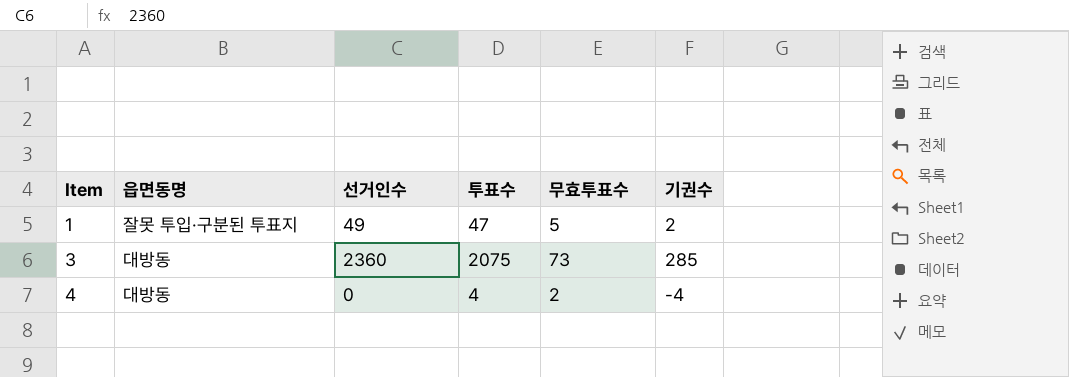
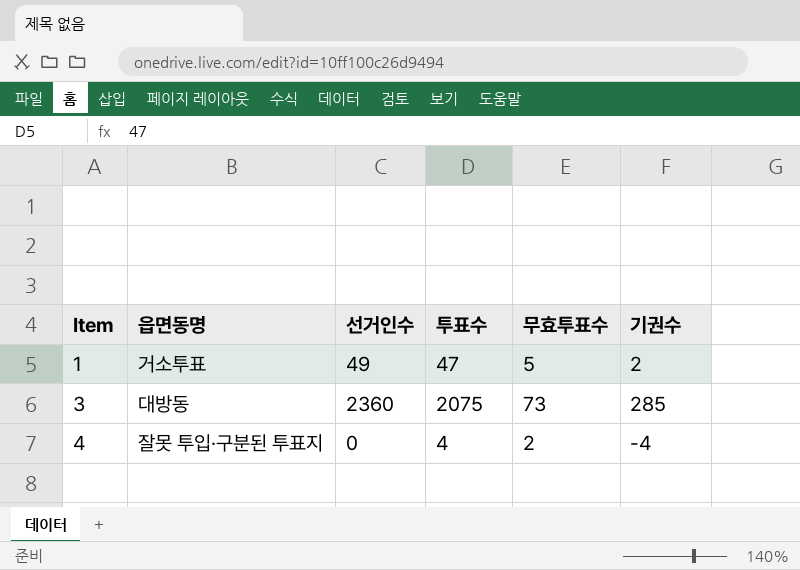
1 | 읍면동명: 잘못 투입·구분된 투표지 -> 거소투표
4 | 읍면동명: 대방동 -> 잘못 투입·구분된 투표지

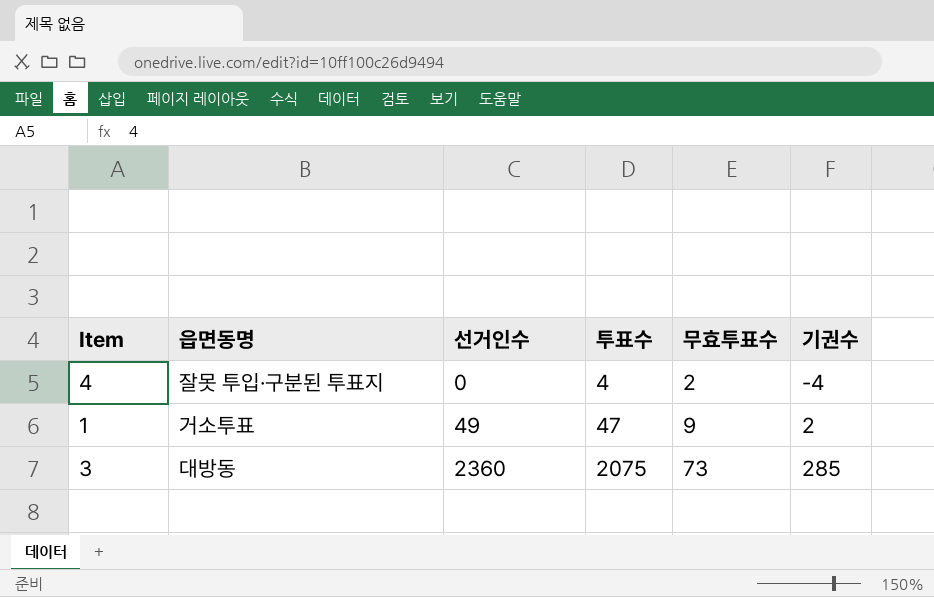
row order: Item ascending -> 선거인수 ascending
1 | 무효투표수: 5 -> 9

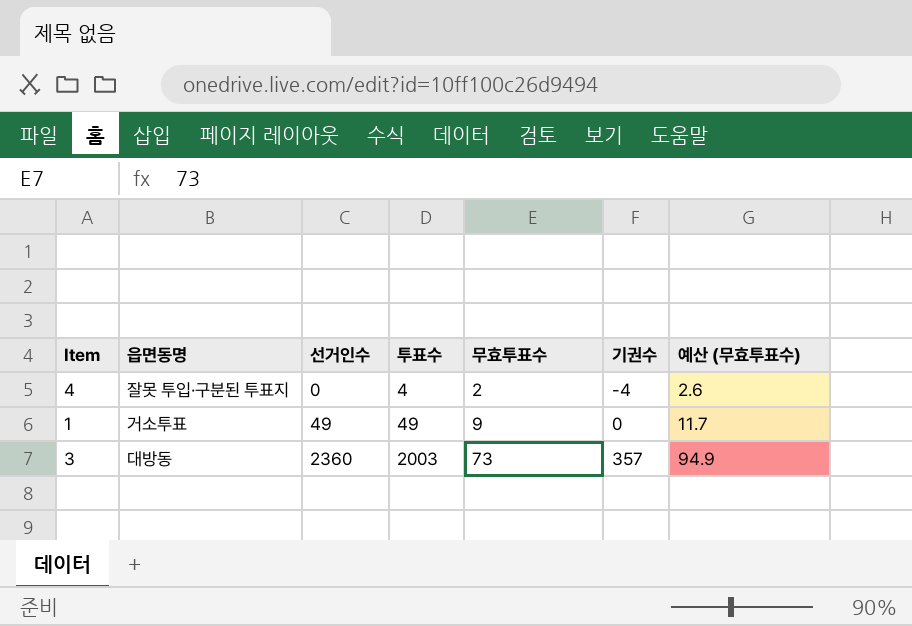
column 예산 (무효투표수) | formula: none -> [무효투표수] * 1.3
1 | 투표수: 47 -> 49
1 | 기권수: 2 -> 0
3 | 투표수: 2075 -> 2003
3 | 기권수: 285 -> 357

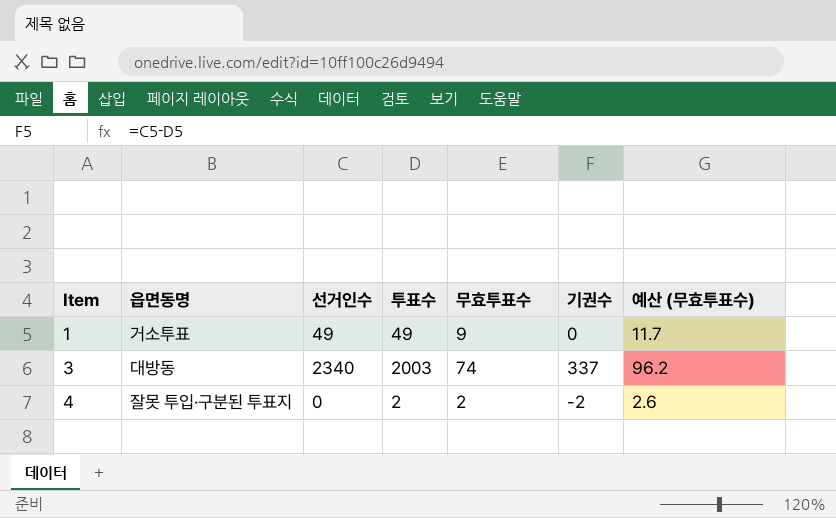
row order: 선거인수 ascending -> Item ascending
3 | 선거인수: 2360 -> 2340
3 | 무효투표수: 73 -> 74
3 | 기권수: 357 -> 337
3 | 예산 (무효투표수): 94.9 -> 96.2
4 | 투표수: 4 -> 2
4 | 기권수: -4 -> -2

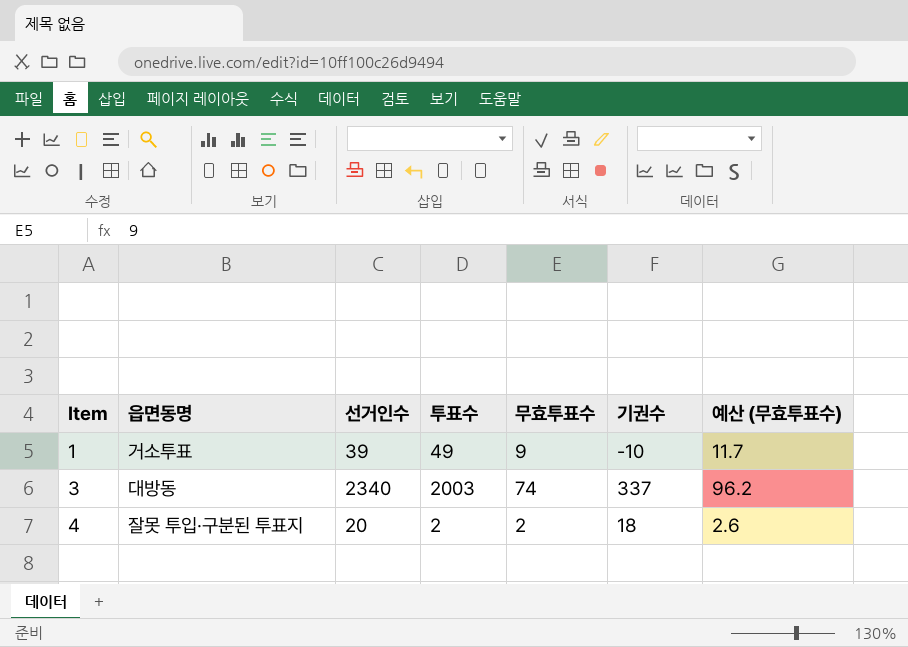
1 | 선거인수: 49 -> 39
1 | 기권수: 0 -> -10
4 | 선거인수: 0 -> 20
4 | 기권수: -2 -> 18

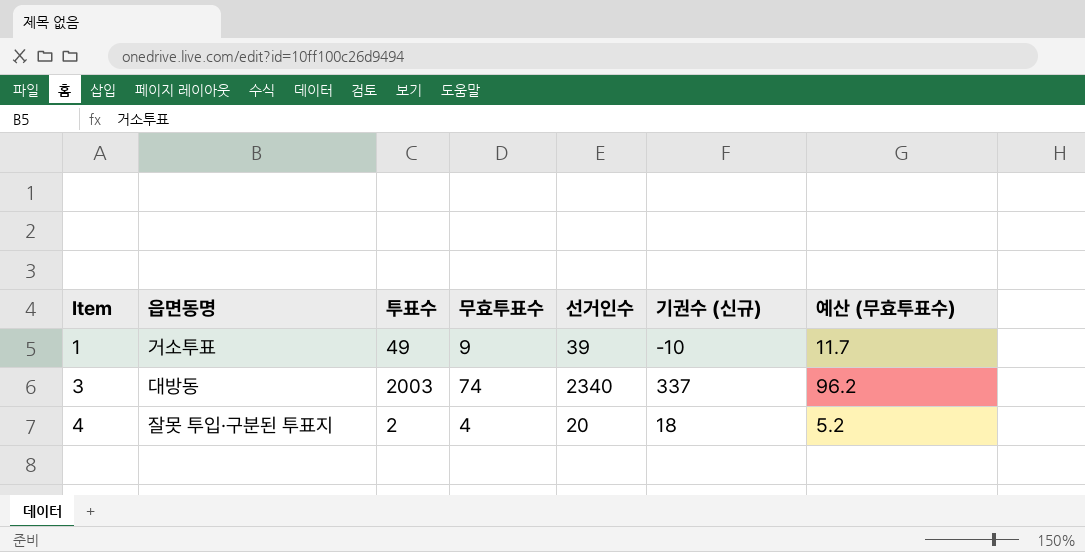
column 선거인수 | position: 3 -> 5
column name: 기권수 -> 기권수 (신규)
4 | 무효투표수: 2 -> 4
4 | 예산 (무효투표수): 2.6 -> 5.2

